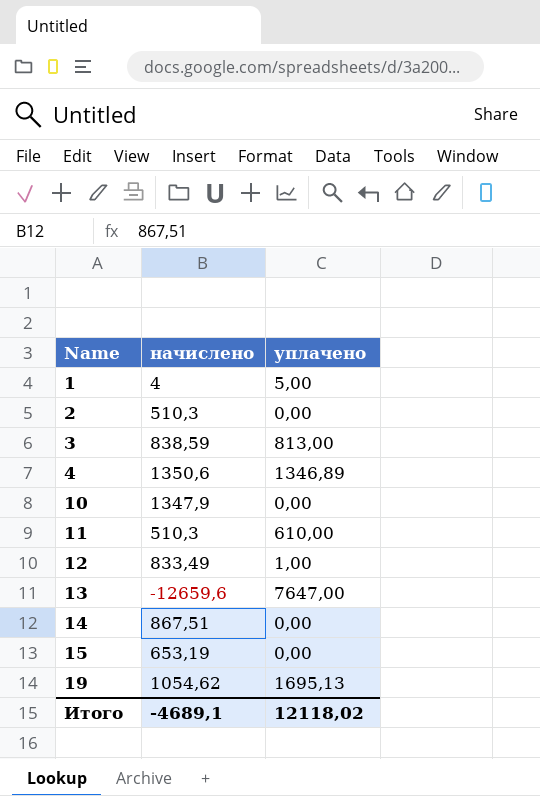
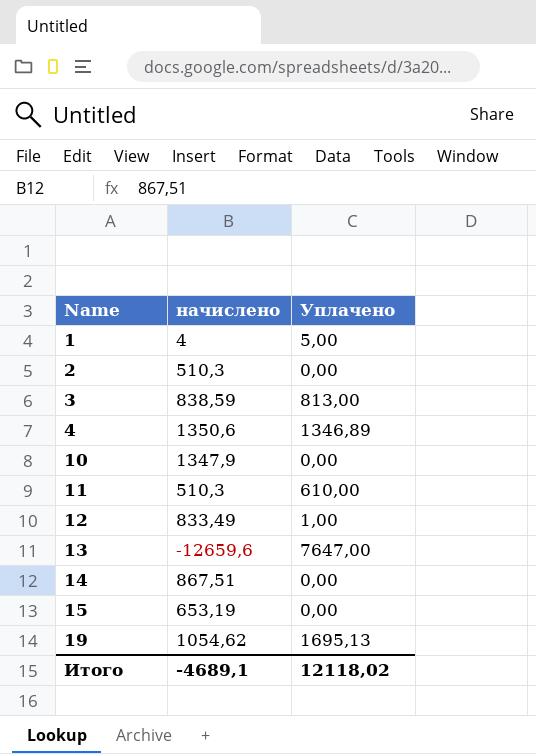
column name: уплачено -> Уплачено

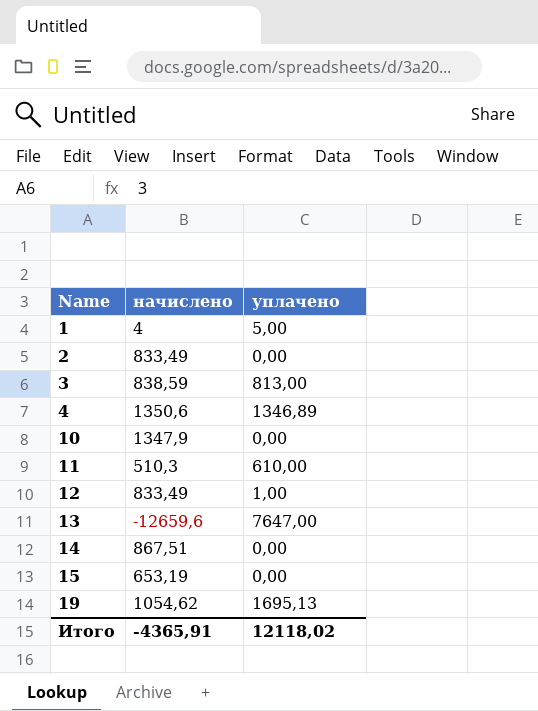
column name: Уплачено -> уплачено
2 | начислено: 510,3 -> 833,49
Итого | начислено: -4689,1 -> -4365,91

